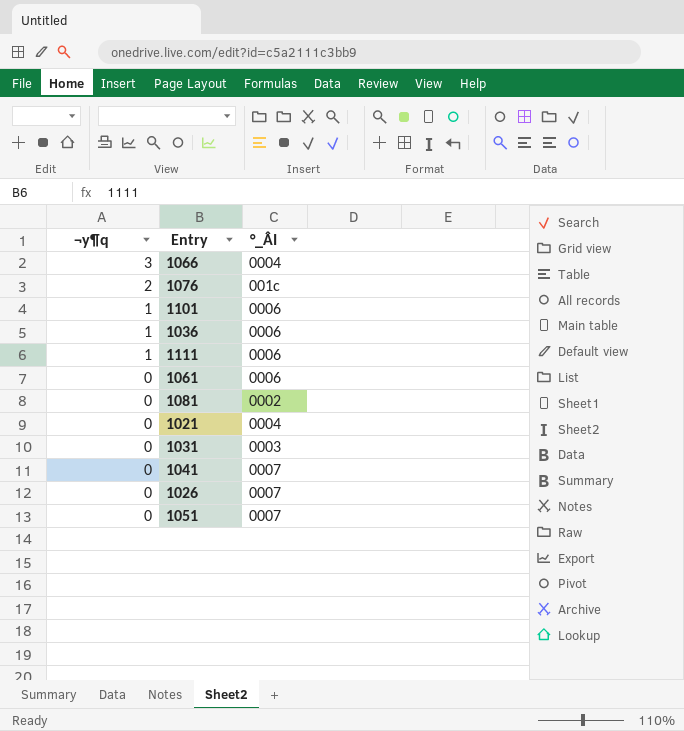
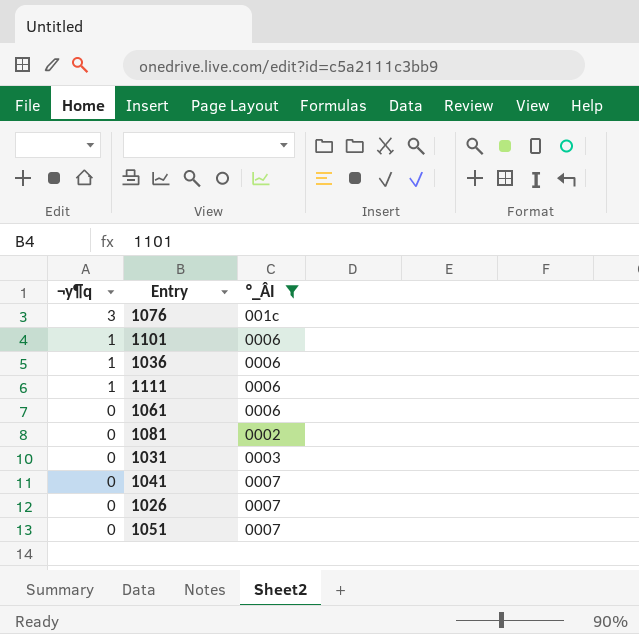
filter: none -> °_ÂI != 0004
1076 | ¬y¶q: 2 -> 3

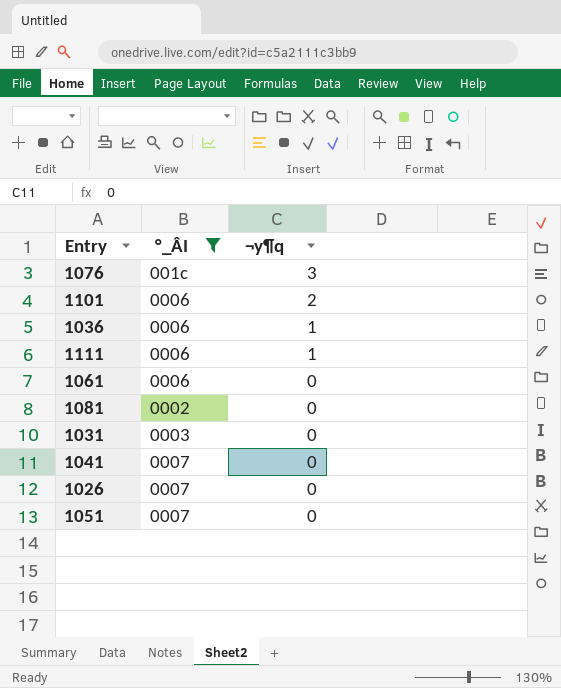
column ¬y¶q | position: 1 -> 3
1101 | ¬y¶q: 1 -> 2

